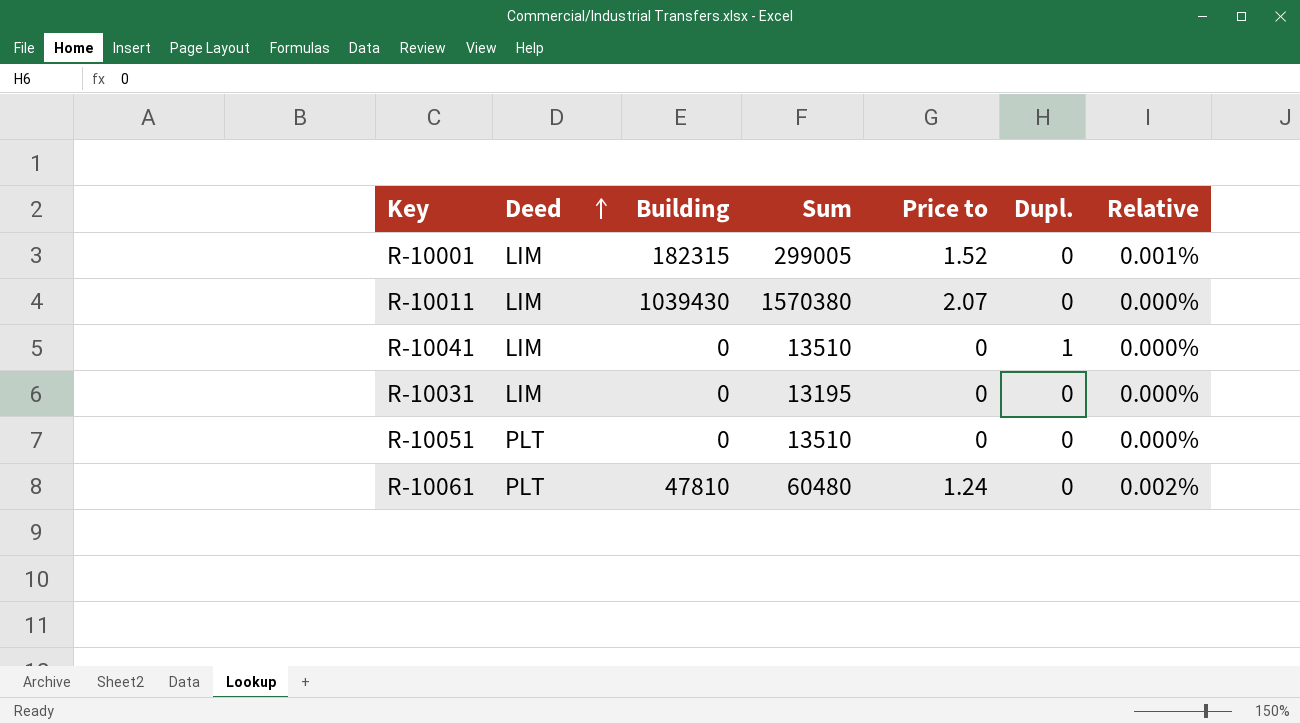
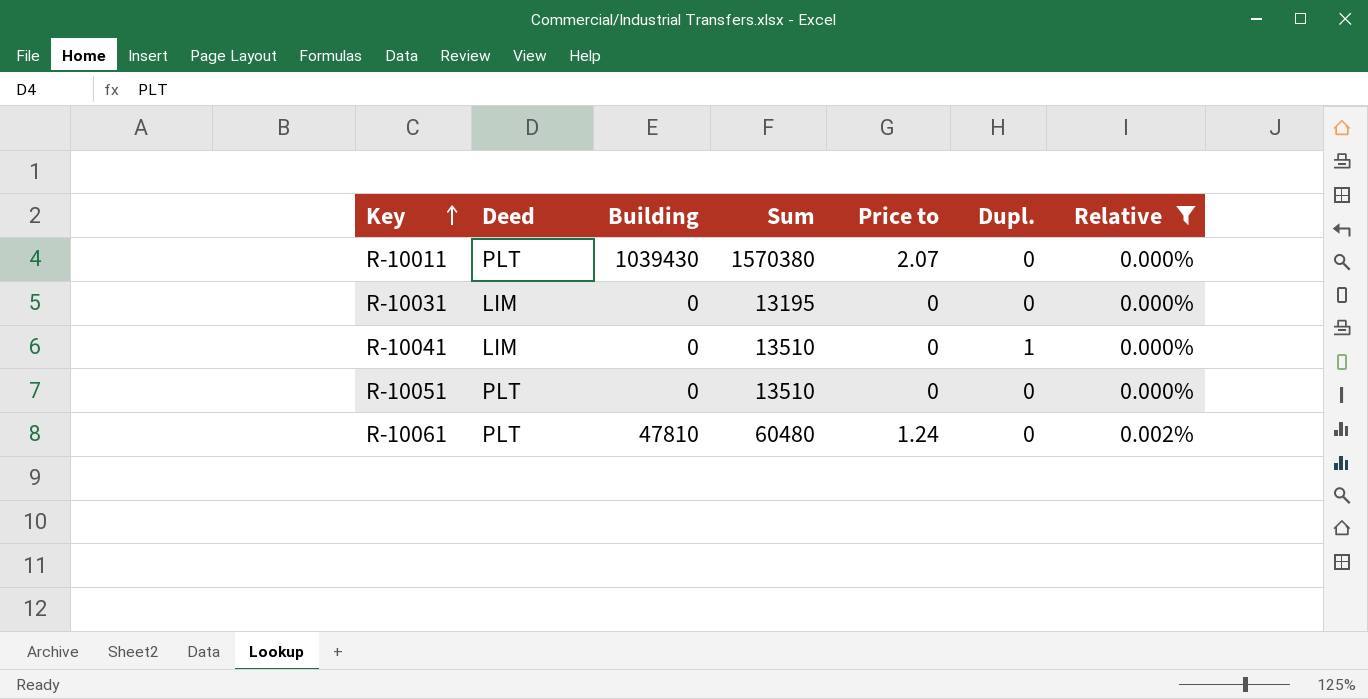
filter: none -> Relative != 0.001%
row order: Deed ascending -> Key ascending
R-10011 | Deed: LIM -> PLT

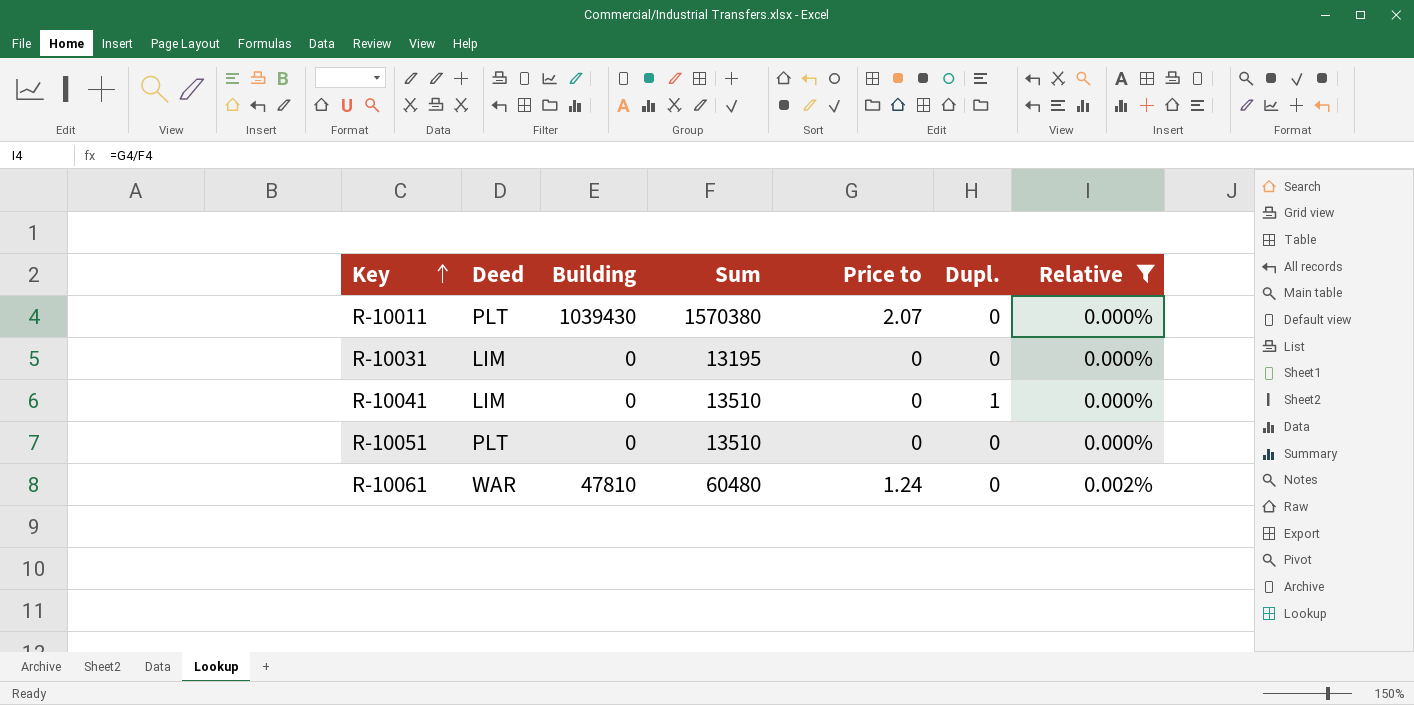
R-10061 | Deed: PLT -> WAR

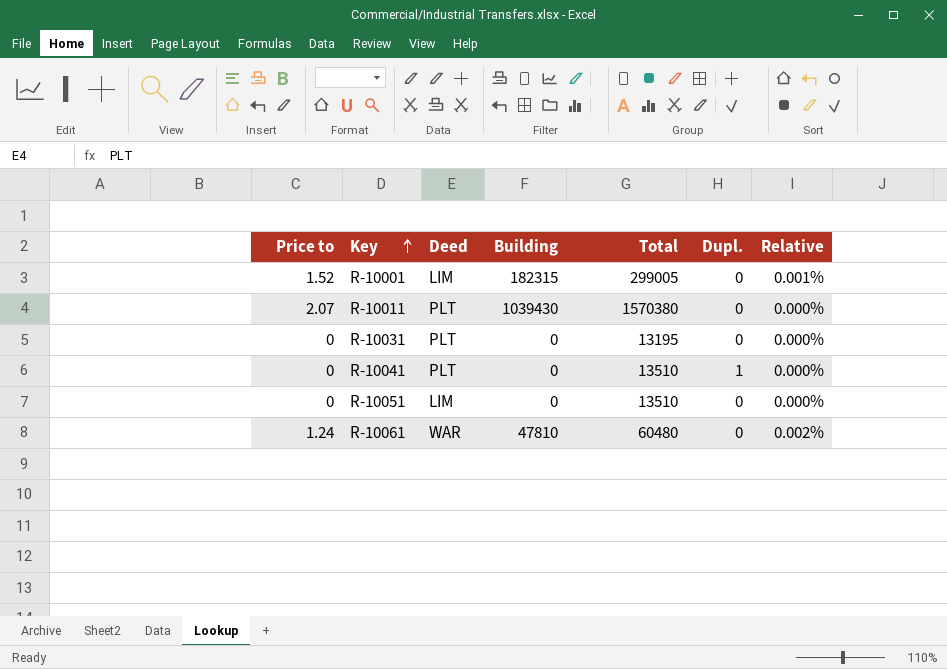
filter: Relative != 0.001% -> none
column Price to | position: 5 -> 1
column name: Sum -> Total
R-10031 | Deed: LIM -> PLT
R-10041 | Deed: LIM -> PLT
R-10051 | Deed: PLT -> LIM

